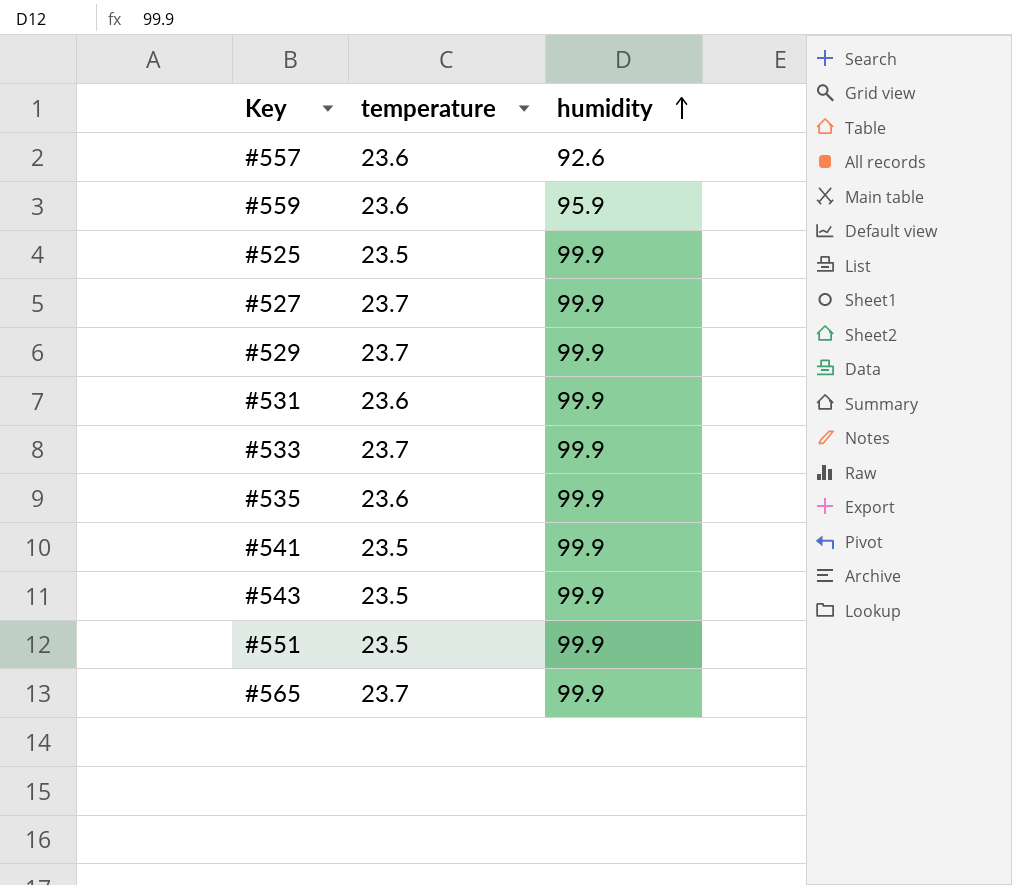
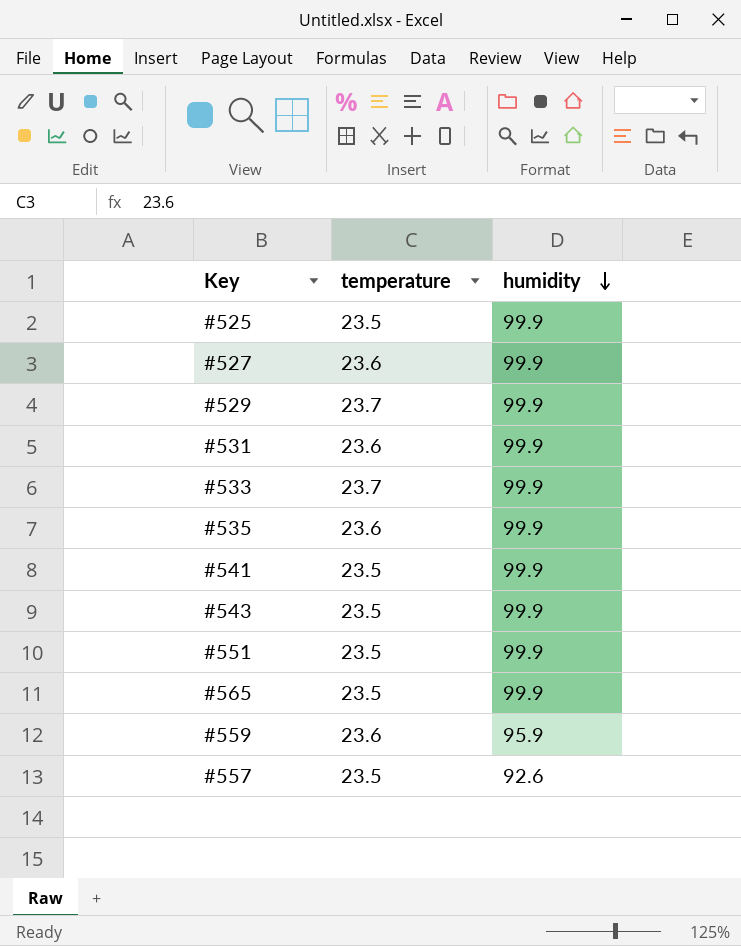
row order: humidity ascending -> humidity descending
#527 | temperature: 23.7 -> 23.6
#565 | temperature: 23.7 -> 23.5
#557 | temperature: 23.6 -> 23.5

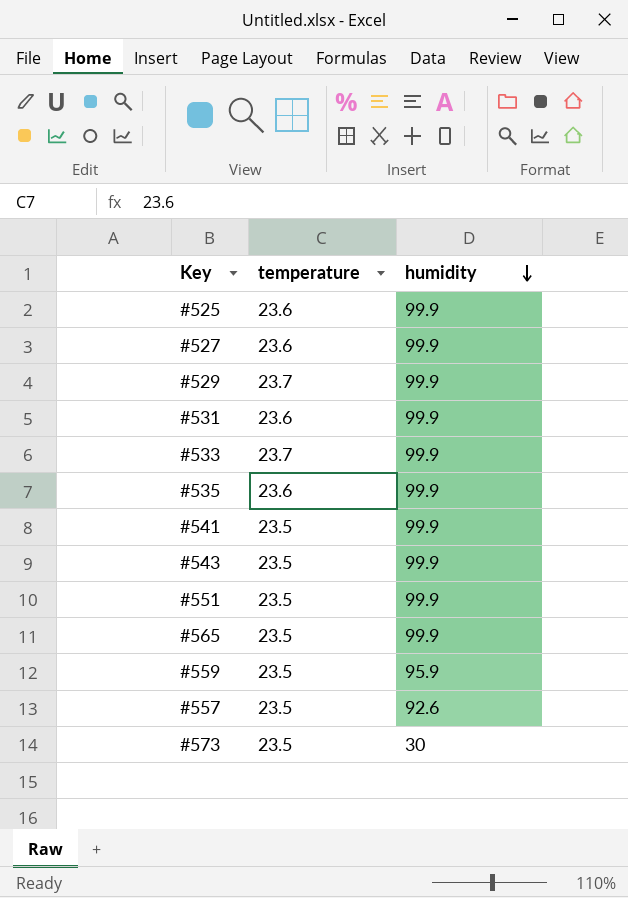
#525 | temperature: 23.5 -> 23.6
#559 | temperature: 23.6 -> 23.5
row #573: none -> 23.5 | 30

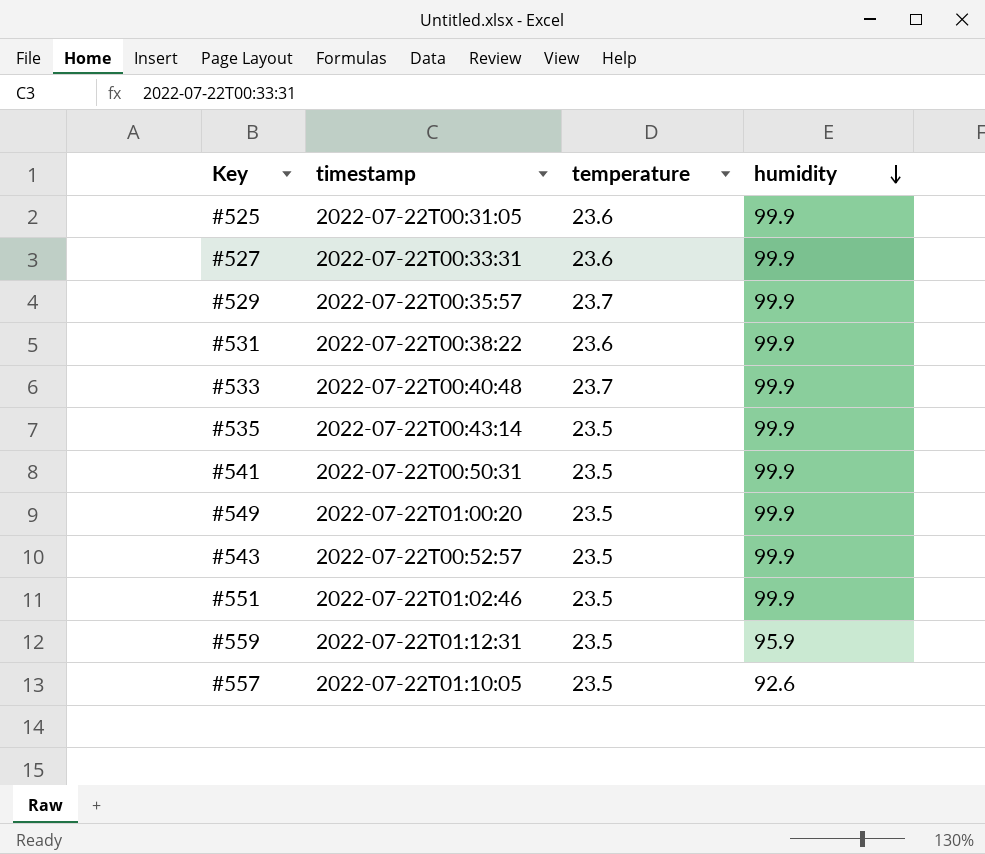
column timestamp | position: none -> 2
row #565: 23.5 | 99.9 -> none
row #573: 23.5 | 30 -> none
#535 | temperature: 23.6 -> 23.5
row #549: none -> 2022-07-22T01:00:20 | 23.5 | 99.9

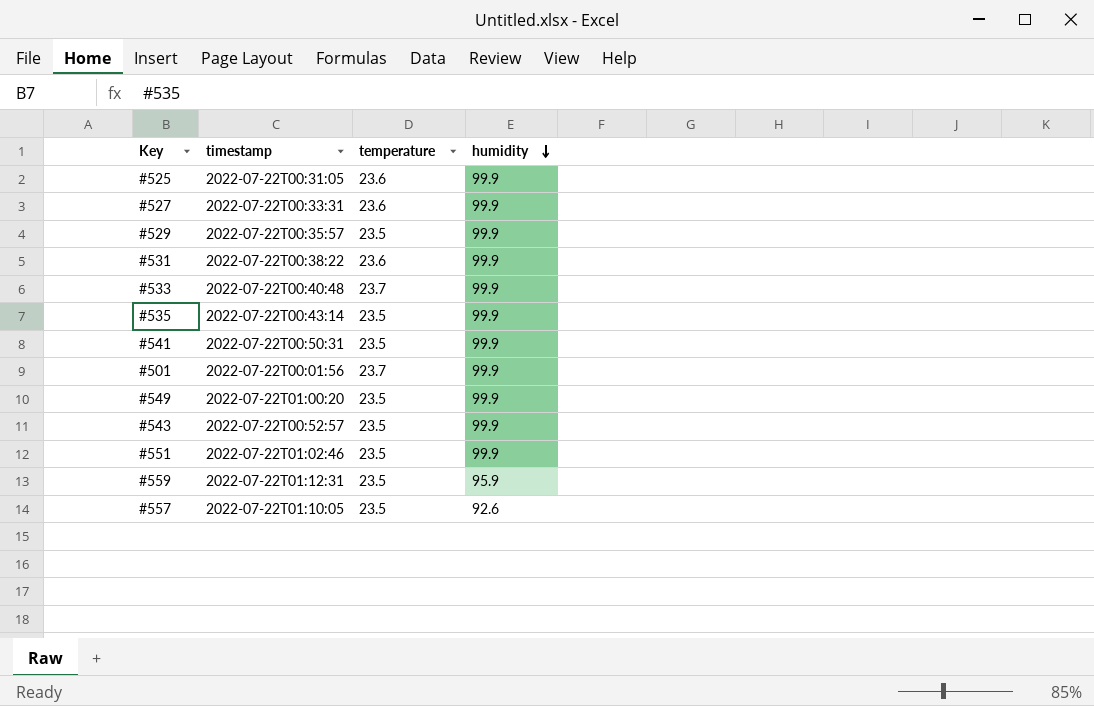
#529 | temperature: 23.7 -> 23.5
row #501: none -> 2022-07-22T00:01:56 | 23.7 | 99.9

